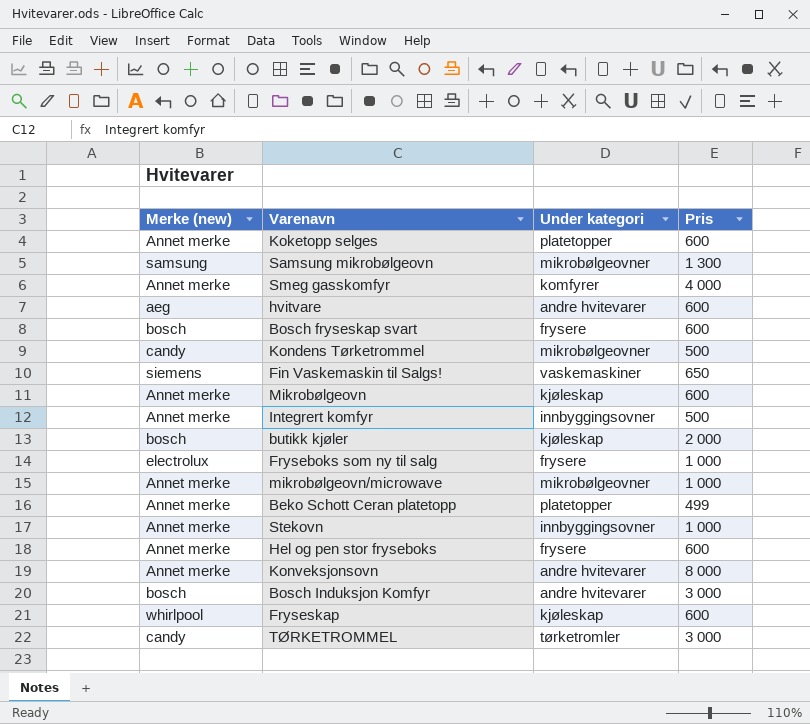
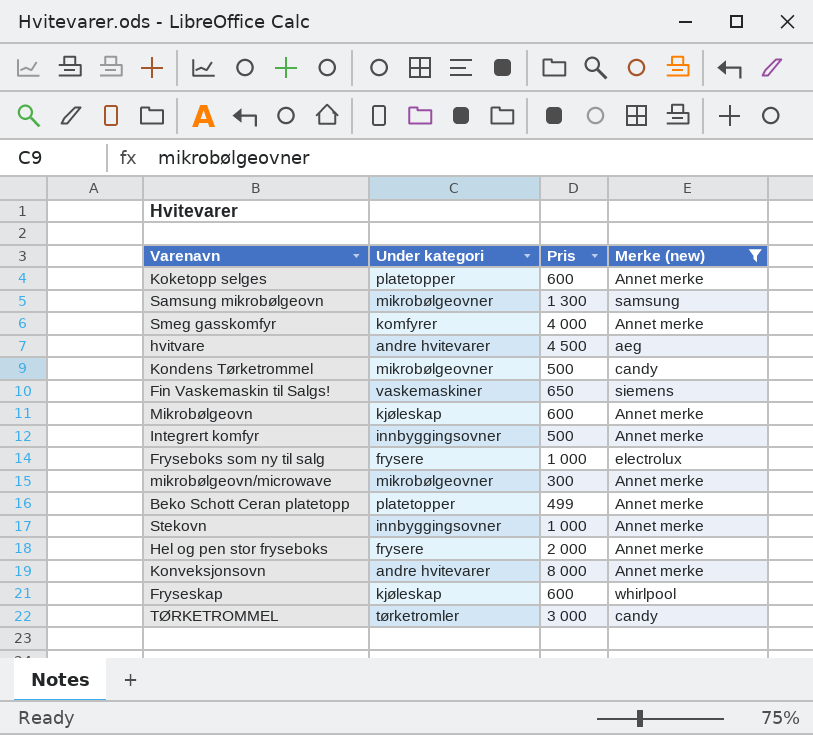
filter: none -> Merke (new) != bosch
column Merke (new) | position: 1 -> 4
hvitvare | Pris: 600 -> 4 500
mikrobølgeovn/microwave | Pris: 1 000 -> 300
Hel og pen stor fryseboks | Pris: 600 -> 2 000

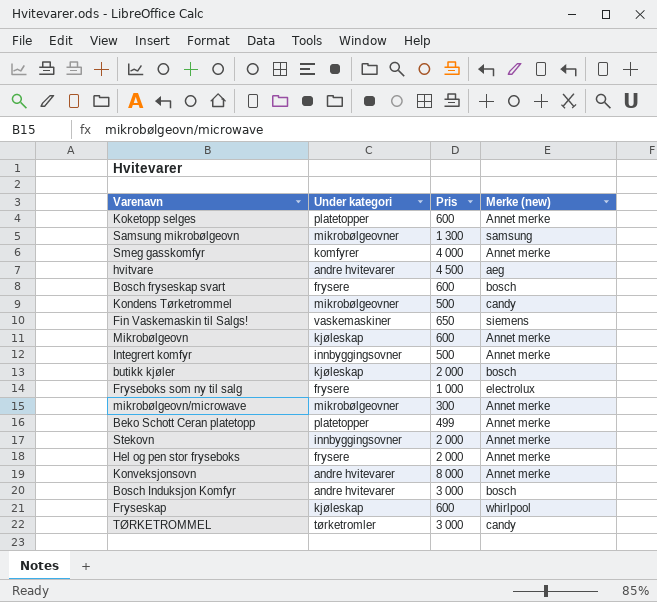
filter: Merke (new) != bosch -> none
Stekovn | Pris: 1 000 -> 2 000

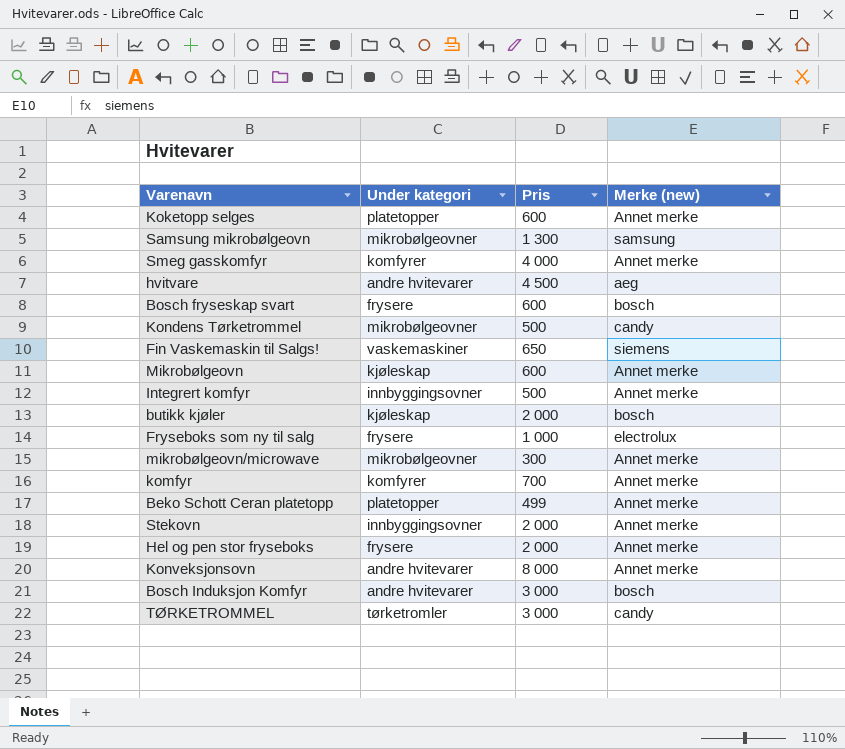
row Fryseskap: kjøleskap | 600 | whirlpool -> none
row komfyr: none -> komfyrer | 700 | Annet merke

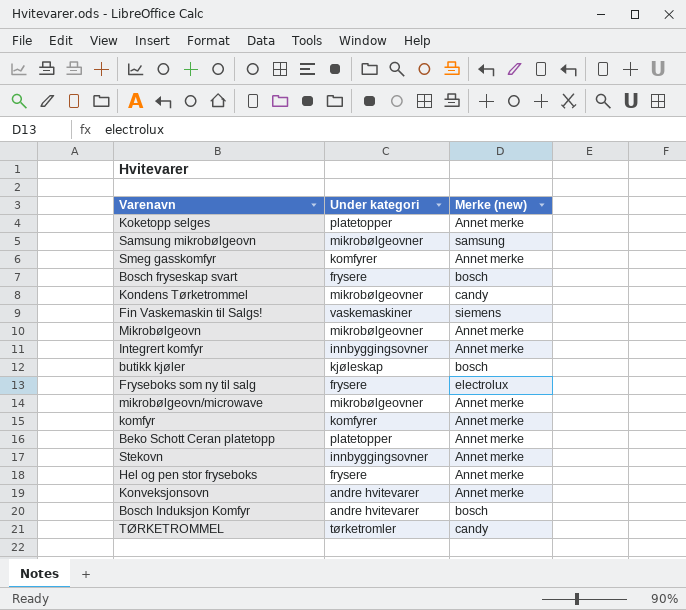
column Pris | position: 3 -> none
row hvitvare: andre hvitevarer | 4 500 | aeg -> none
Mikrobølgeovn | Under kategori: kjøleskap -> mikrobølgeovner

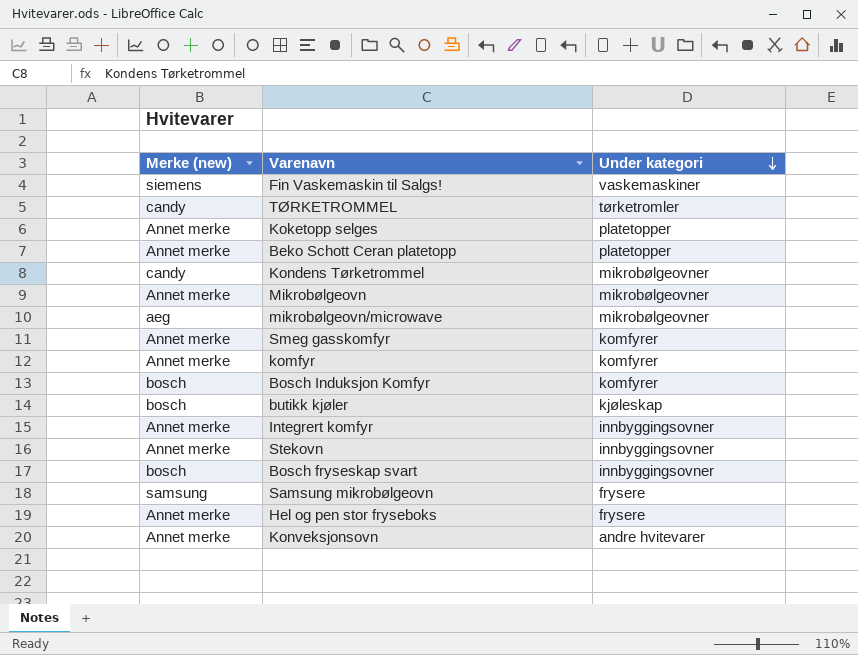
row order: none -> Under kategori descending
column Merke (new) | position: 3 -> 1
row Fryseboks som ny til salg: frysere | electrolux -> none
mikrobølgeovn/microwave | Merke (new): Annet merke -> aeg
Bosch Induksjon Komfyr | Under kategori: andre hvitevarer -> komfyrer
Bosch fryseskap svart | Under kategori: frysere -> innbyggingsovner
Samsung mikrobølgeovn | Under kategori: mikrobølgeovner -> frysere

